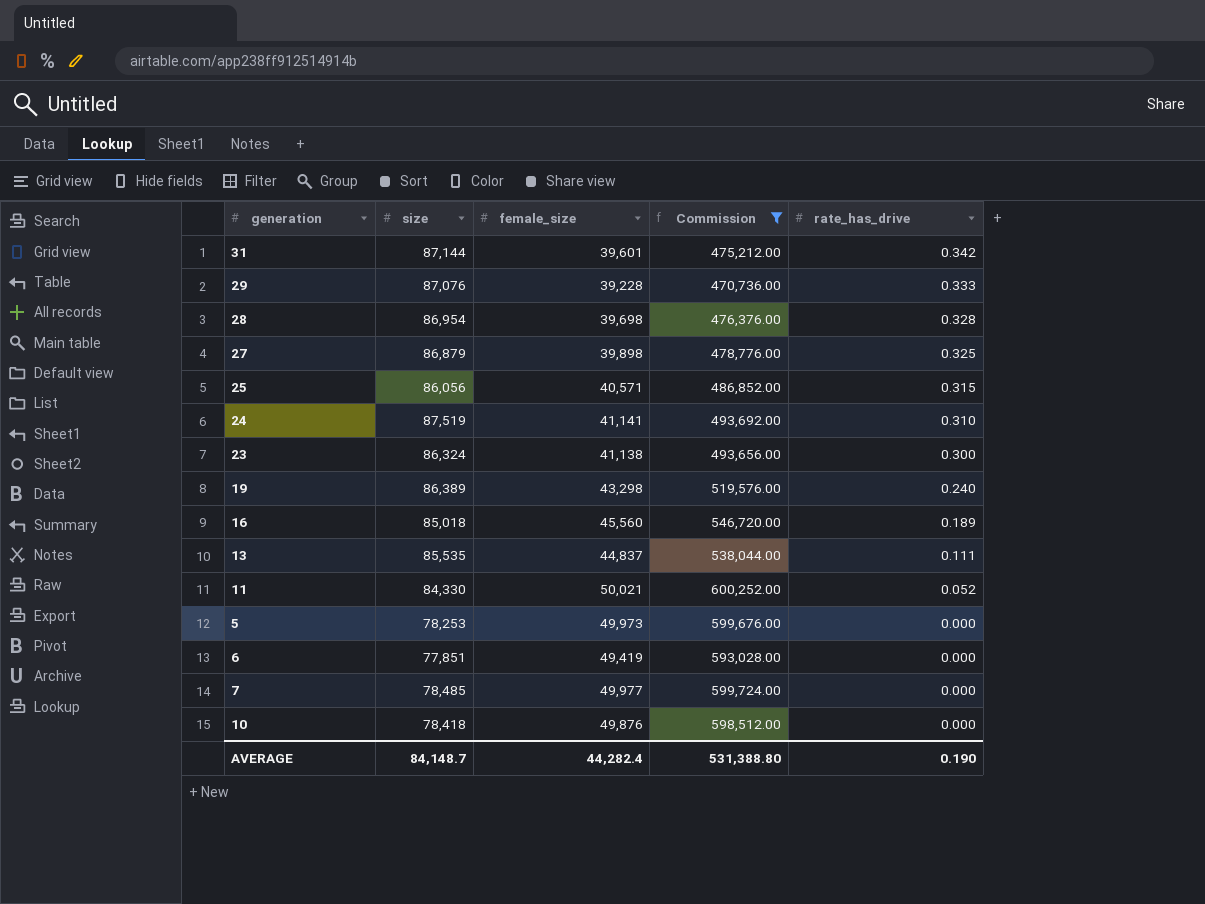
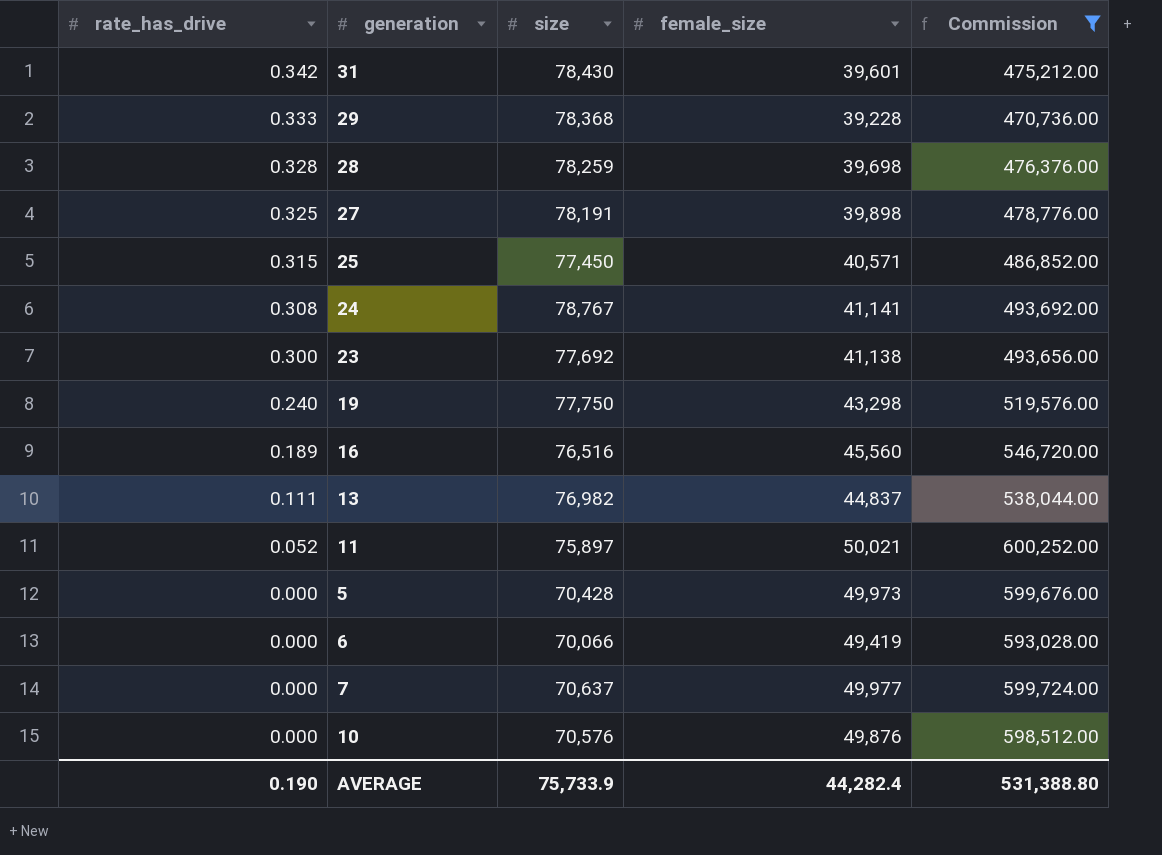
column rate_has_drive | position: 5 -> 1
31 | size: 87,144 -> 78,430
29 | size: 87,076 -> 78,368
28 | size: 86,954 -> 78,259
27 | size: 86,879 -> 78,191
25 | size: 86,056 -> 77,450
24 | rate_has_drive: 0.310 -> 0.308
24 | size: 87,519 -> 78,767
23 | size: 86,324 -> 77,692
19 | size: 86,389 -> 77,750
16 | size: 85,018 -> 76,516
13 | size: 85,535 -> 76,982
11 | size: 84,330 -> 75,897
5 | size: 78,253 -> 70,428
6 | size: 77,851 -> 70,066
7 | size: 78,485 -> 70,637
10 | size: 78,418 -> 70,576
AVERAGE | size: 84,148.7 -> 75,733.9

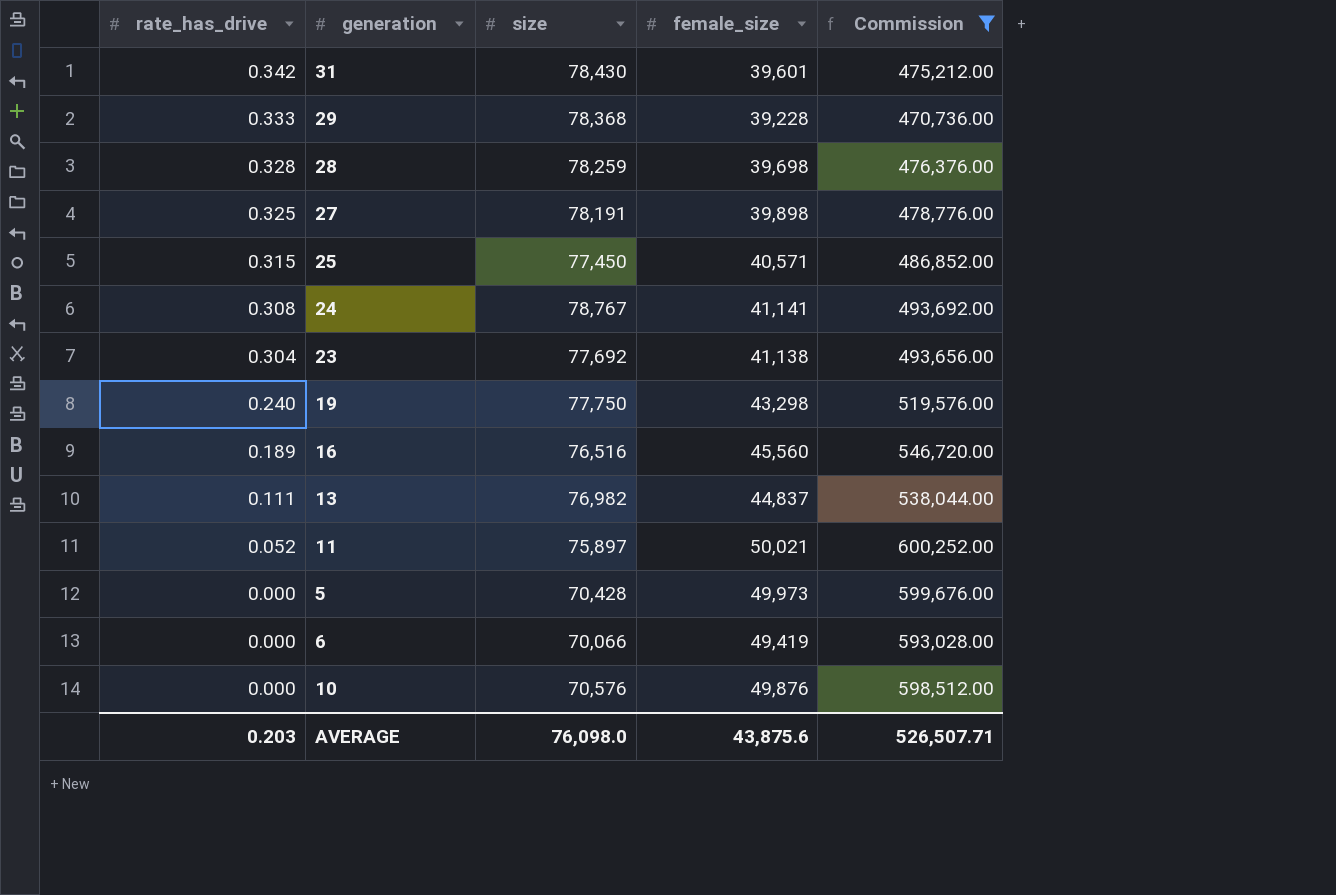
row 7: 0.000 | 70,637 | 49,977 | 599,724.00 -> none
23 | rate_has_drive: 0.300 -> 0.304
AVERAGE | rate_has_drive: 0.190 -> 0.203
AVERAGE | size: 75,733.9 -> 76,098.0
AVERAGE | female_size: 44,282.4 -> 43,875.6
AVERAGE | Commission: 531,388.80 -> 526,507.71

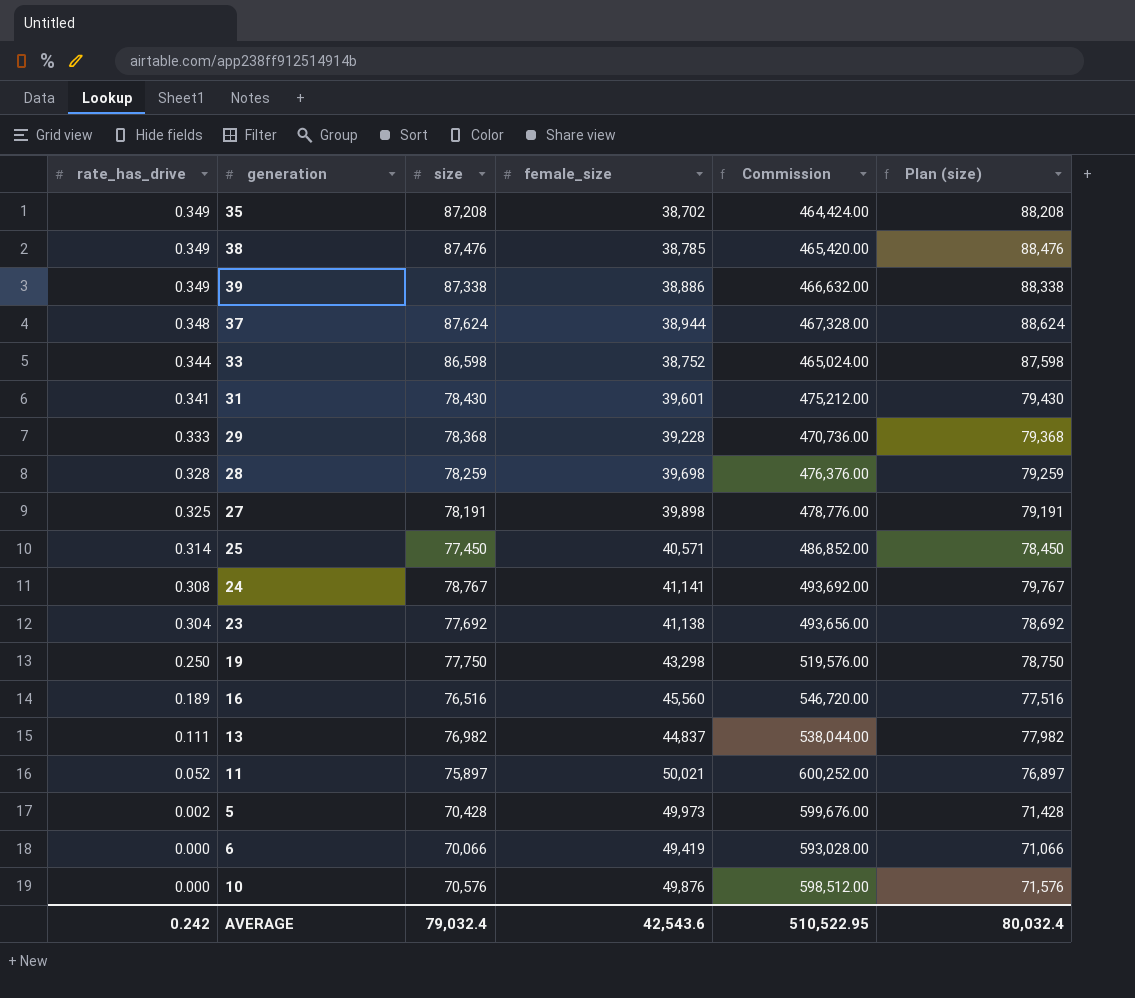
filter: Commission >= 470,736.00 -> none
column Plan (size) | formula: none -> [size] + 1000
31 | rate_has_drive: 0.342 -> 0.341
25 | rate_has_drive: 0.315 -> 0.314
19 | rate_has_drive: 0.240 -> 0.250
5 | rate_has_drive: 0.000 -> 0.002
AVERAGE | rate_has_drive: 0.203 -> 0.242
AVERAGE | size: 76,098.0 -> 79,032.4
AVERAGE | female_size: 43,875.6 -> 42,543.6
AVERAGE | Commission: 526,507.71 -> 510,522.95

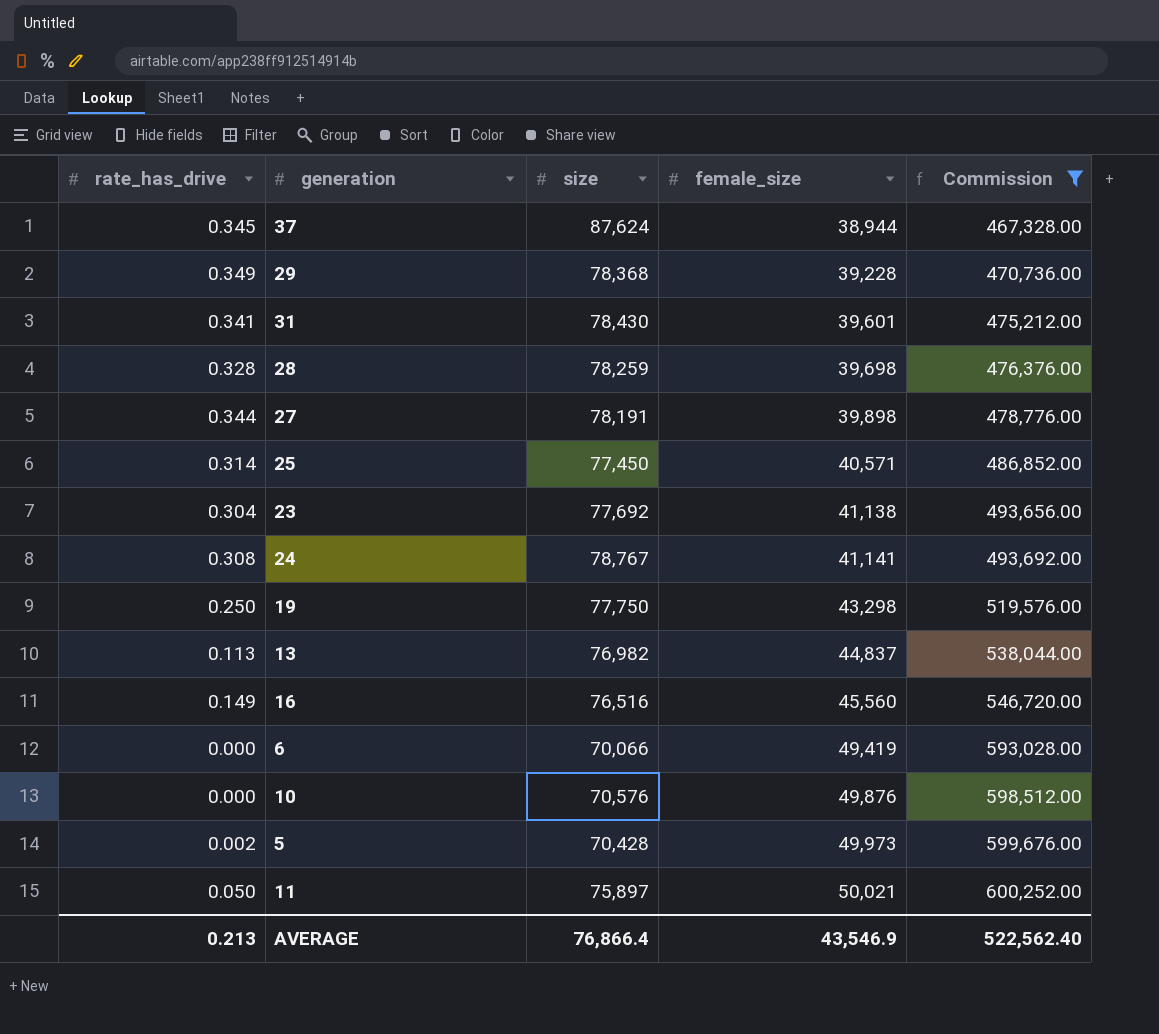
filter: none -> Commission >= 467,328.00
row order: rate_has_drive descending -> female_size ascending
column Plan (size) | formula: [size] + 1000 -> none
37 | rate_has_drive: 0.348 -> 0.345
29 | rate_has_drive: 0.333 -> 0.349
27 | rate_has_drive: 0.325 -> 0.344
13 | rate_has_drive: 0.111 -> 0.113
16 | rate_has_drive: 0.189 -> 0.149
11 | rate_has_drive: 0.052 -> 0.050
AVERAGE | rate_has_drive: 0.242 -> 0.213
AVERAGE | size: 79,032.4 -> 76,866.4
AVERAGE | female_size: 42,543.6 -> 43,546.9
AVERAGE | Commission: 510,522.95 -> 522,562.40

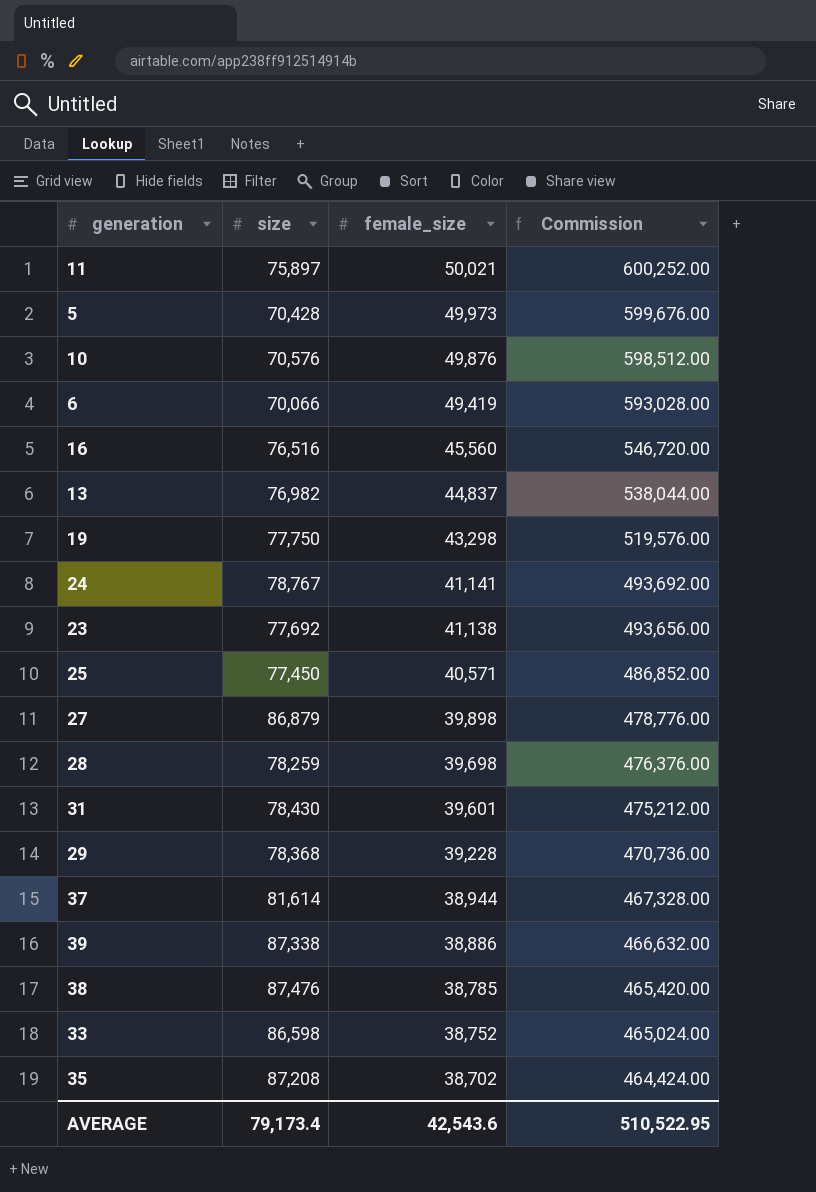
filter: Commission >= 467,328.00 -> none
row order: female_size ascending -> female_size descending
column rate_has_drive | position: 1 -> none
27 | size: 78,191 -> 86,879
37 | size: 87,624 -> 81,614
AVERAGE | size: 76,866.4 -> 79,173.4
AVERAGE | female_size: 43,546.9 -> 42,543.6
AVERAGE | Commission: 522,562.40 -> 510,522.95

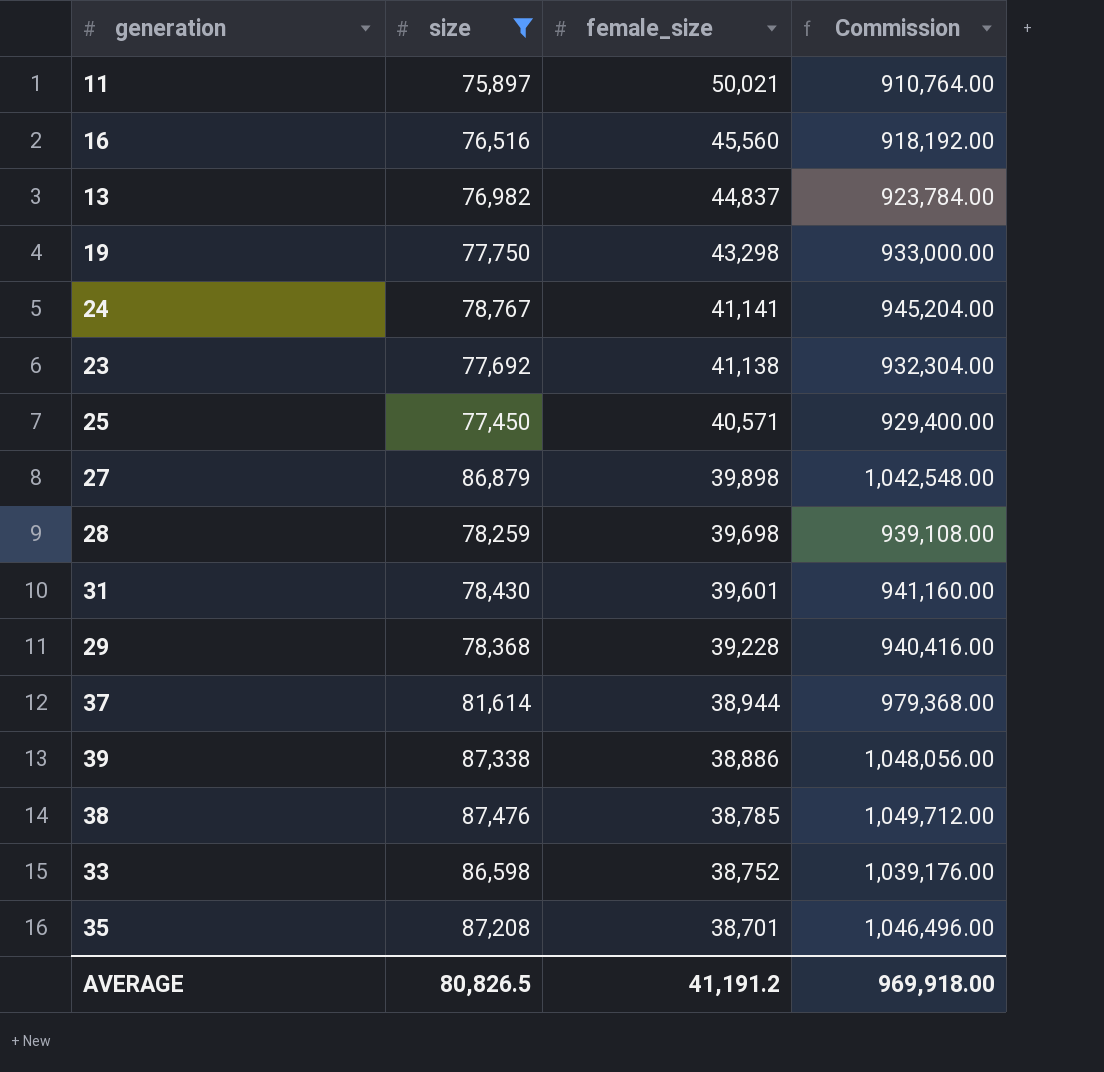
filter: none -> size >= 75,897
column Commission | formula: [female_size] * 12 -> [size] * 12
35 | female_size: 38,702 -> 38,701
AVERAGE | size: 79,173.4 -> 80,826.5
AVERAGE | female_size: 42,543.6 -> 41,191.2
AVERAGE | Commission: 510,522.95 -> 969,918.00

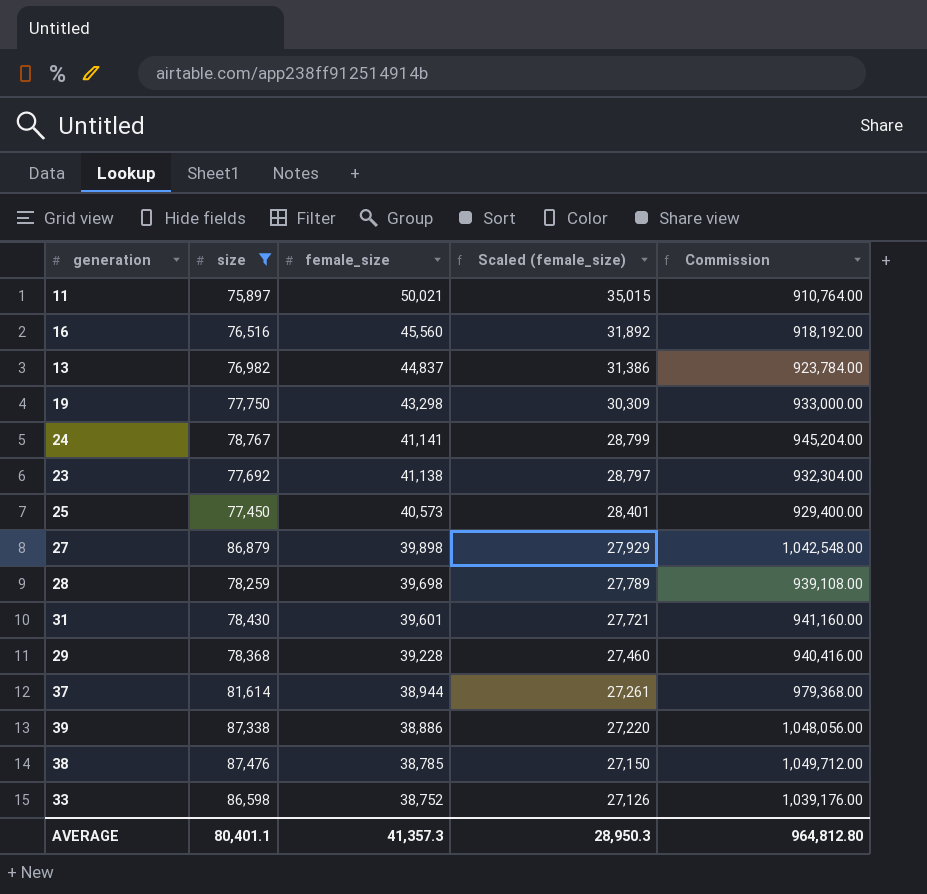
column Scaled (female_size) | formula: none -> [female_size] * 0.7
row 35: 87,208 | 38,701 | 1,046,496.00 -> none
25 | female_size: 40,571 -> 40,573
AVERAGE | size: 80,826.5 -> 80,401.1
AVERAGE | female_size: 41,191.2 -> 41,357.3
AVERAGE | Commission: 969,918.00 -> 964,812.80

